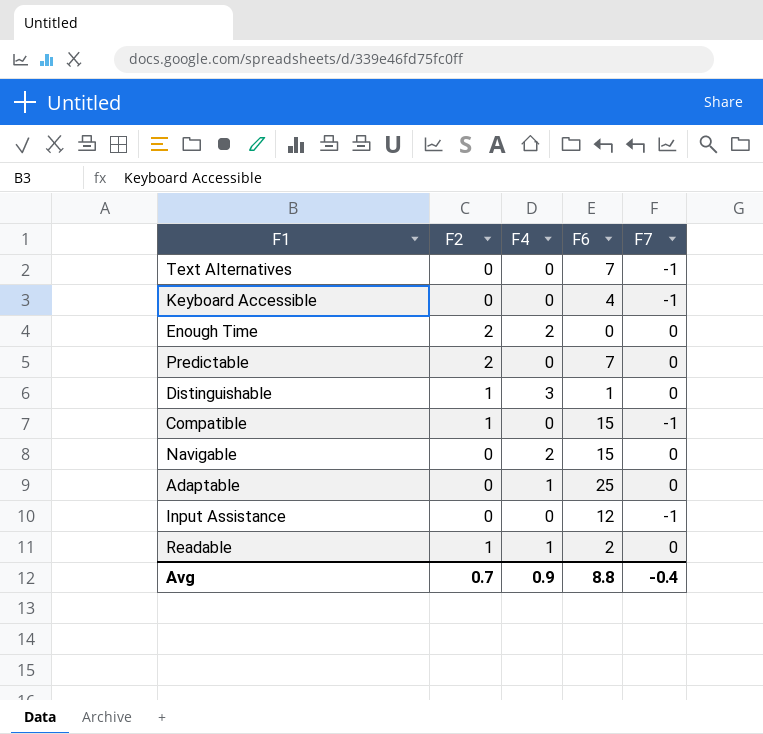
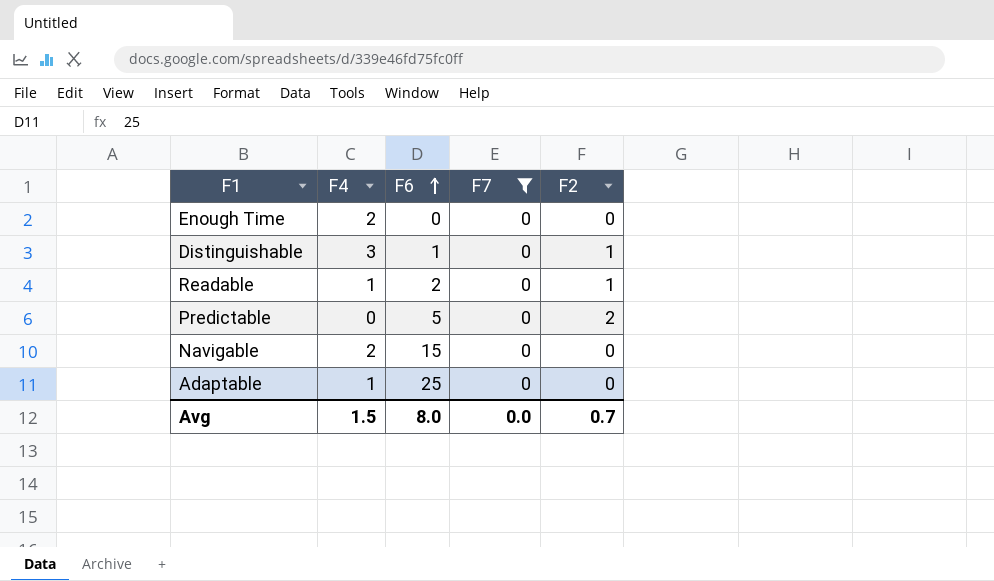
filter: none -> F7 = 0
row order: none -> F6 ascending
column F2 | position: 2 -> 5
Enough Time | F2: 2 -> 0
Predictable | F6: 7 -> 5
Avg | F4: 0.9 -> 1.5
Avg | F6: 8.8 -> 8.0
Avg | F7: -0.4 -> 0.0

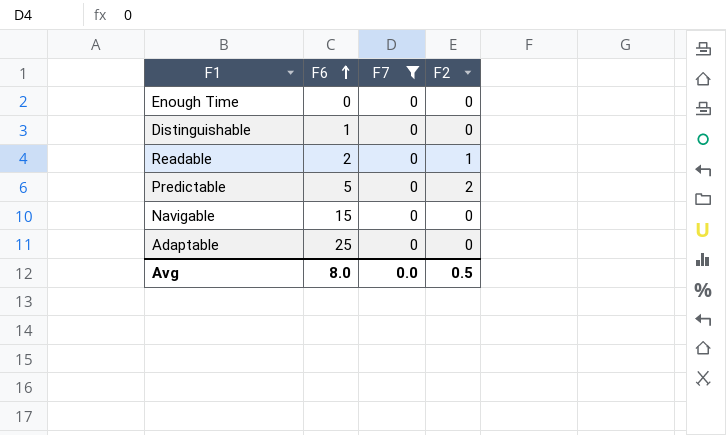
column F4 | position: 2 -> none
Distinguishable | F2: 1 -> 0
Avg | F2: 0.7 -> 0.5

